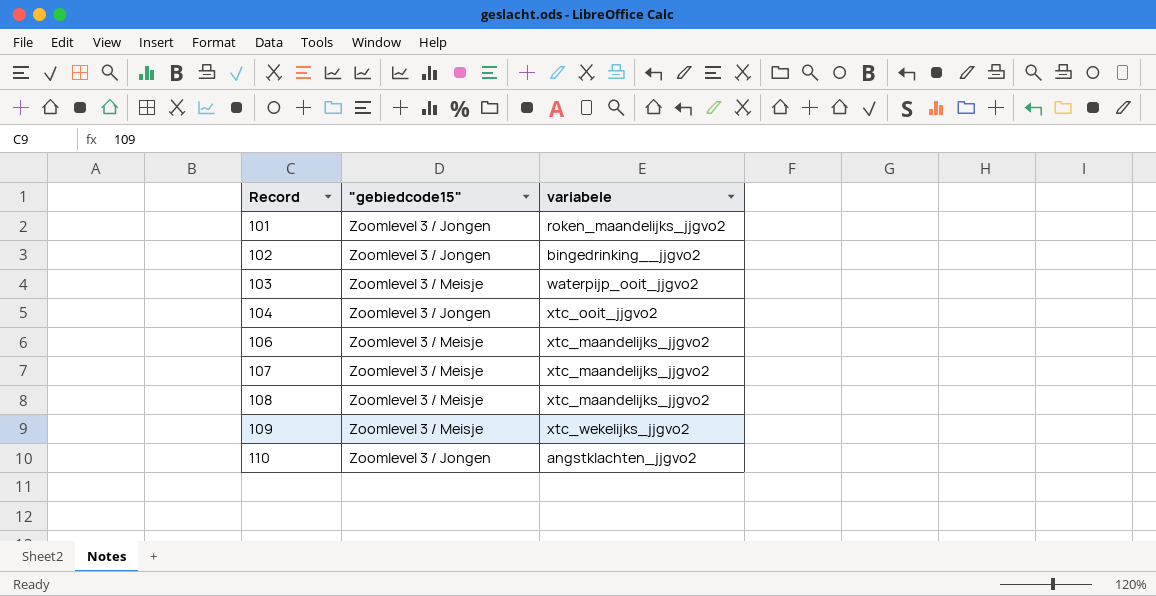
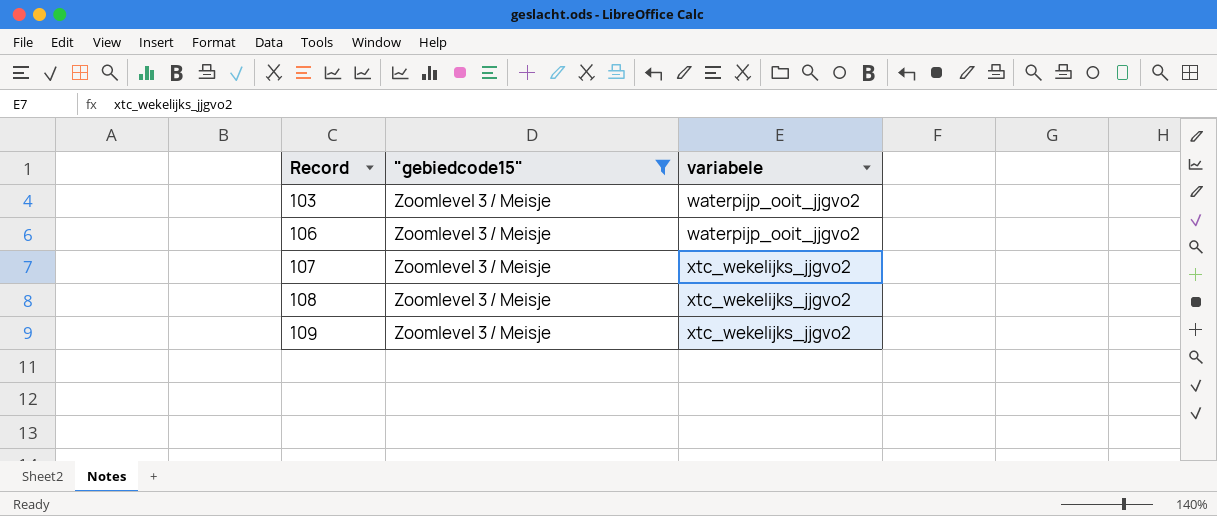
filter: none -> "gebiedcode15" = Zoomlevel 3 / Meisje
106 | variabele: xtc_maandelijks_jjgvo2 -> waterpijp_ooit_jjgvo2
107 | variabele: xtc_maandelijks_jjgvo2 -> xtc_wekelijks_jjgvo2
108 | variabele: xtc_maandelijks_jjgvo2 -> xtc_wekelijks_jjgvo2

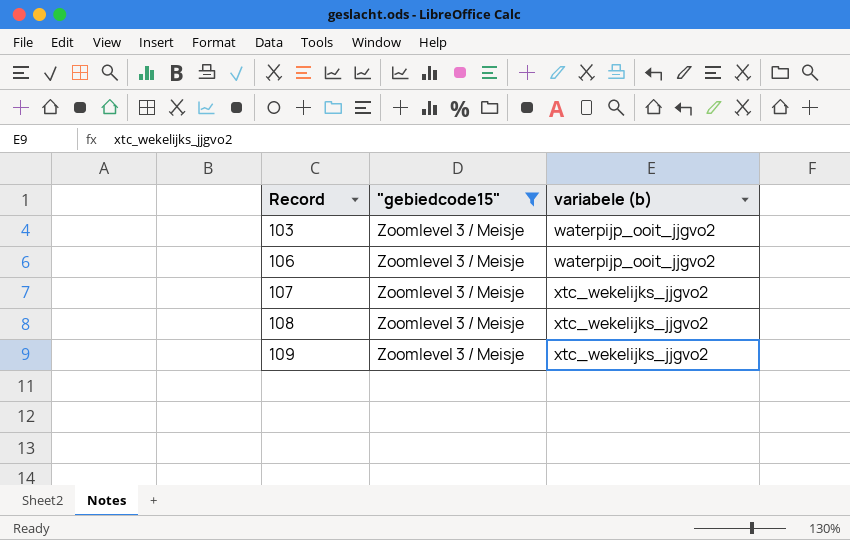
column name: variabele -> variabele (b)

